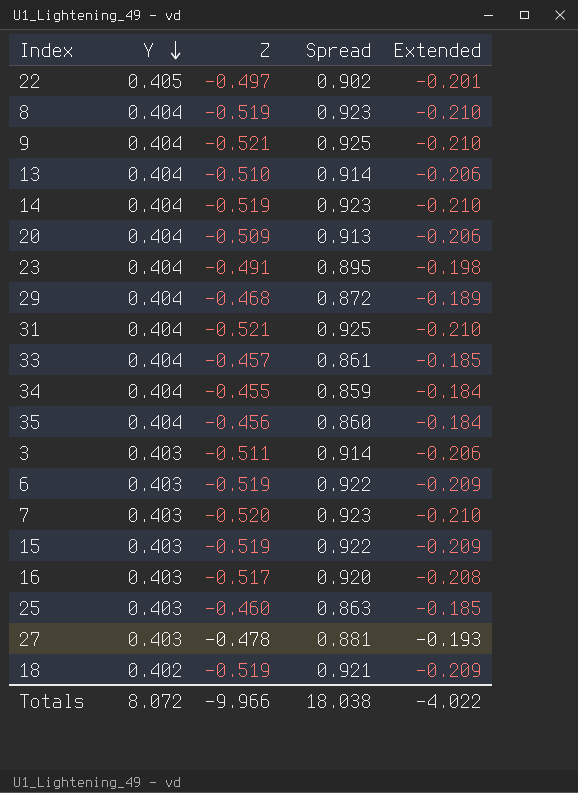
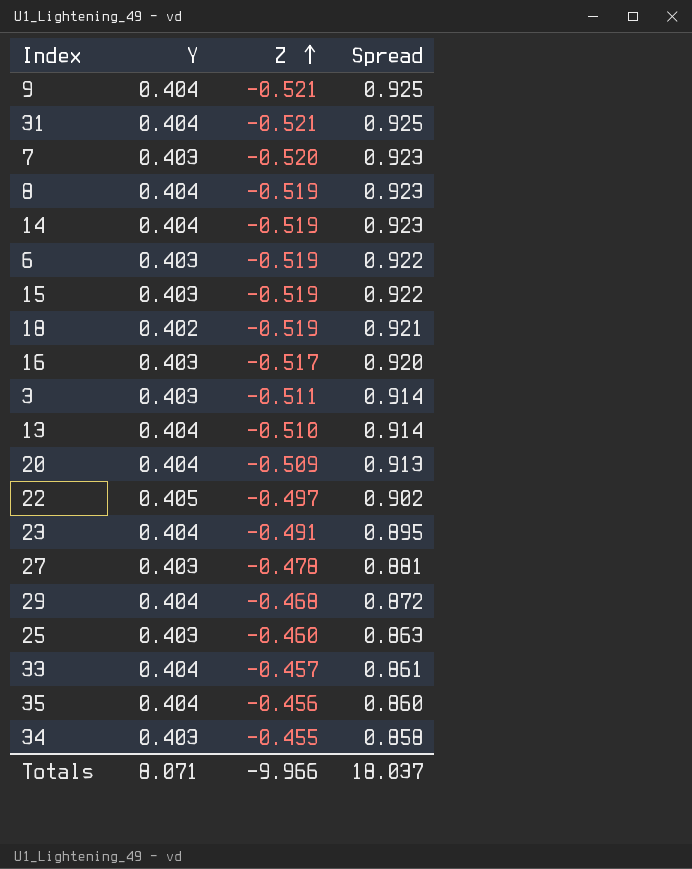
row order: Y descending -> Z ascending
column Extended | formula: [Y] * [Z] -> none
34 | Y: 0.404 -> 0.403
34 | Spread: 0.859 -> 0.858
Totals | Y: 8.072 -> 8.071
Totals | Spread: 18.038 -> 18.037

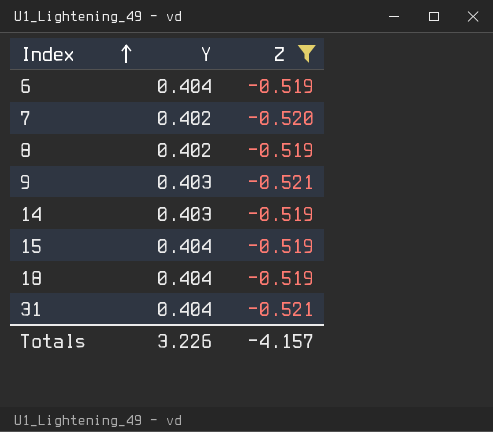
filter: none -> Z <= -0.519
row order: Z ascending -> Index ascending
column Spread | formula: [Y] - [Z] -> none
6 | Y: 0.403 -> 0.404
7 | Y: 0.403 -> 0.402
8 | Y: 0.404 -> 0.402
9 | Y: 0.404 -> 0.403
14 | Y: 0.404 -> 0.403
15 | Y: 0.403 -> 0.404
18 | Y: 0.402 -> 0.404
Totals | Y: 8.071 -> 3.226
Totals | Z: -9.966 -> -4.157

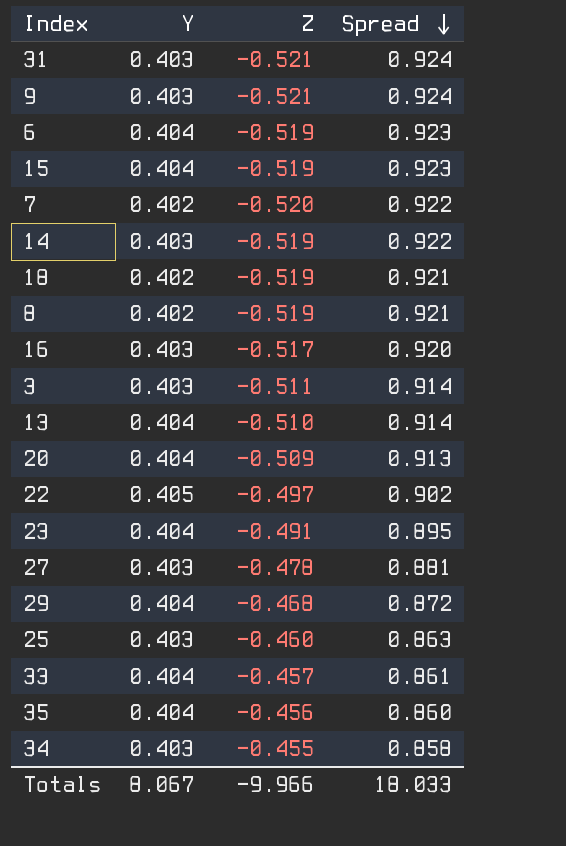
filter: Z <= -0.519 -> none
row order: Index ascending -> Spread descending
column Spread | formula: none -> [Y] - [Z]
31 | Y: 0.404 -> 0.403
18 | Y: 0.404 -> 0.402
Totals | Y: 3.226 -> 8.067
Totals | Z: -4.157 -> -9.966

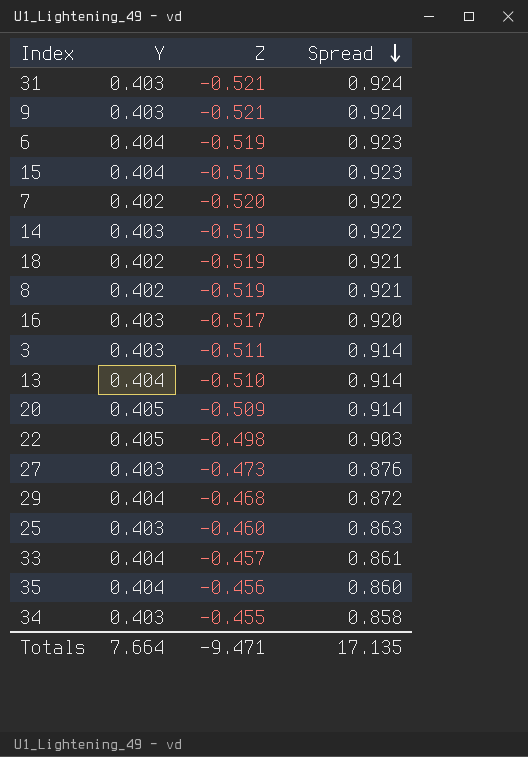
row 23: 0.404 | -0.491 | 0.895 -> none
20 | Y: 0.404 -> 0.405
20 | Spread: 0.913 -> 0.914
22 | Z: -0.497 -> -0.498
22 | Spread: 0.902 -> 0.903
27 | Z: -0.478 -> -0.473
27 | Spread: 0.881 -> 0.876
Totals | Y: 8.067 -> 7.664
Totals | Z: -9.966 -> -9.471
Totals | Spread: 18.033 -> 17.135

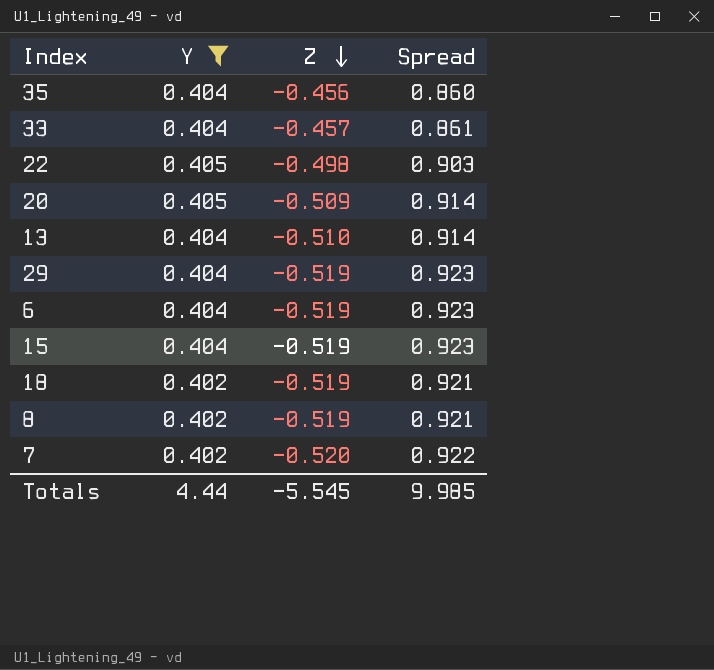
filter: none -> Y != 0.403
row order: Spread descending -> Z descending
29 | Z: -0.468 -> -0.519
29 | Spread: 0.872 -> 0.923
Totals | Y: 7.664 -> 4.44
Totals | Z: -9.471 -> -5.545
Totals | Spread: 17.135 -> 9.985

